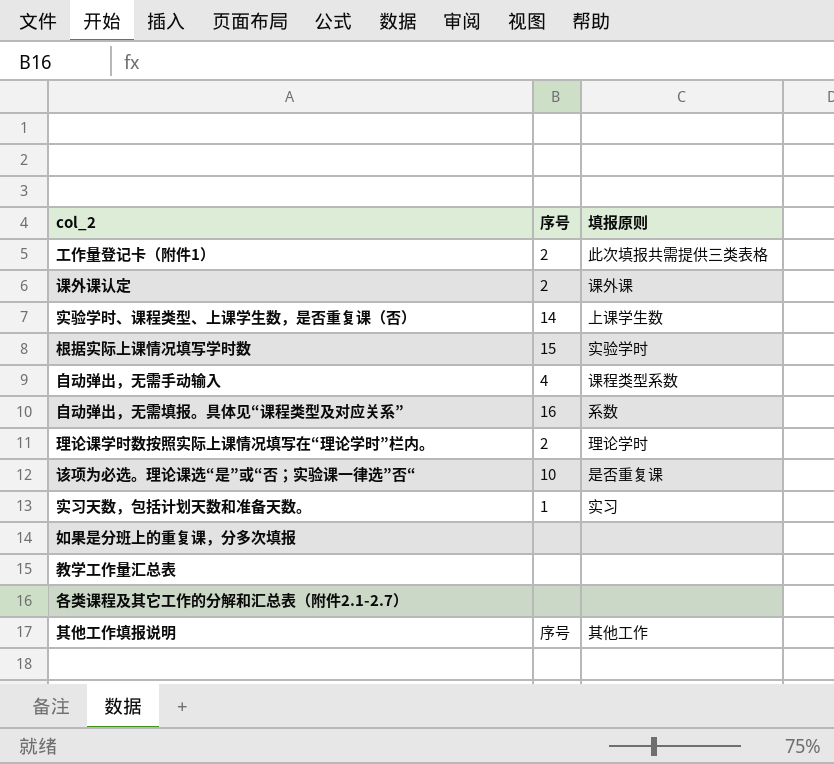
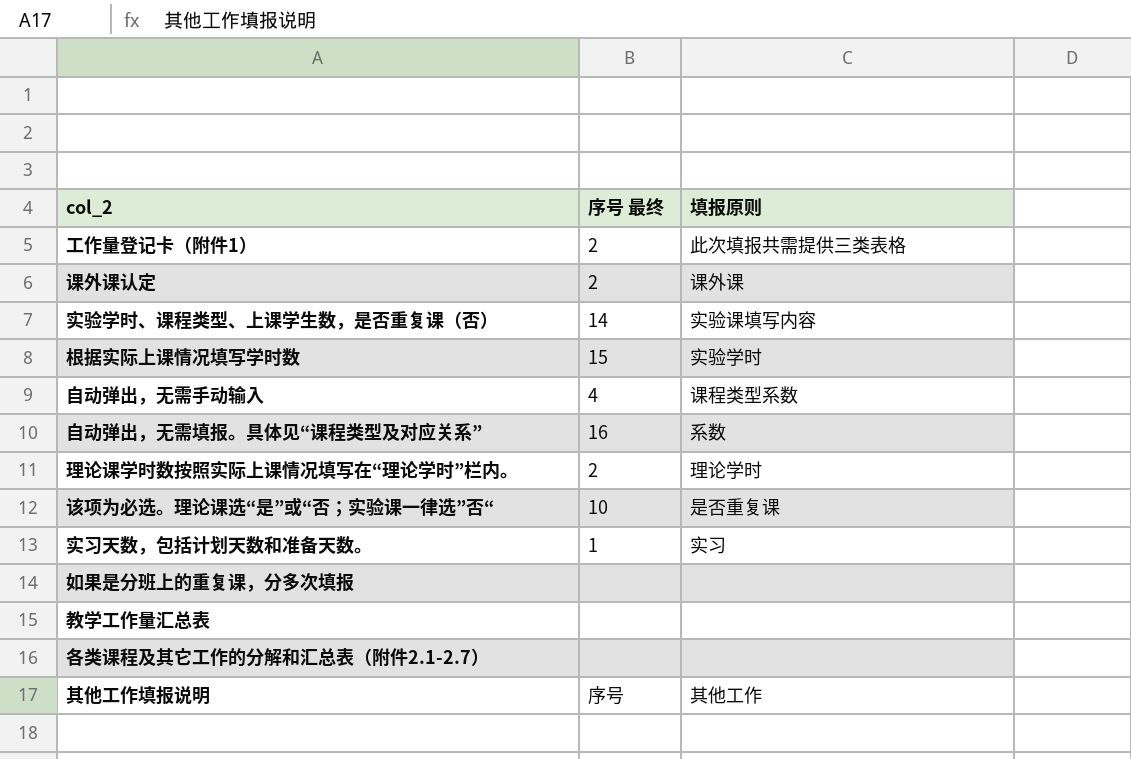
column name: 序号 -> 序号 最终
实验学时、课程类型、上课学生数，是否重复课（否） | 填报原则: 上课学生数 -> 实验课填写内容

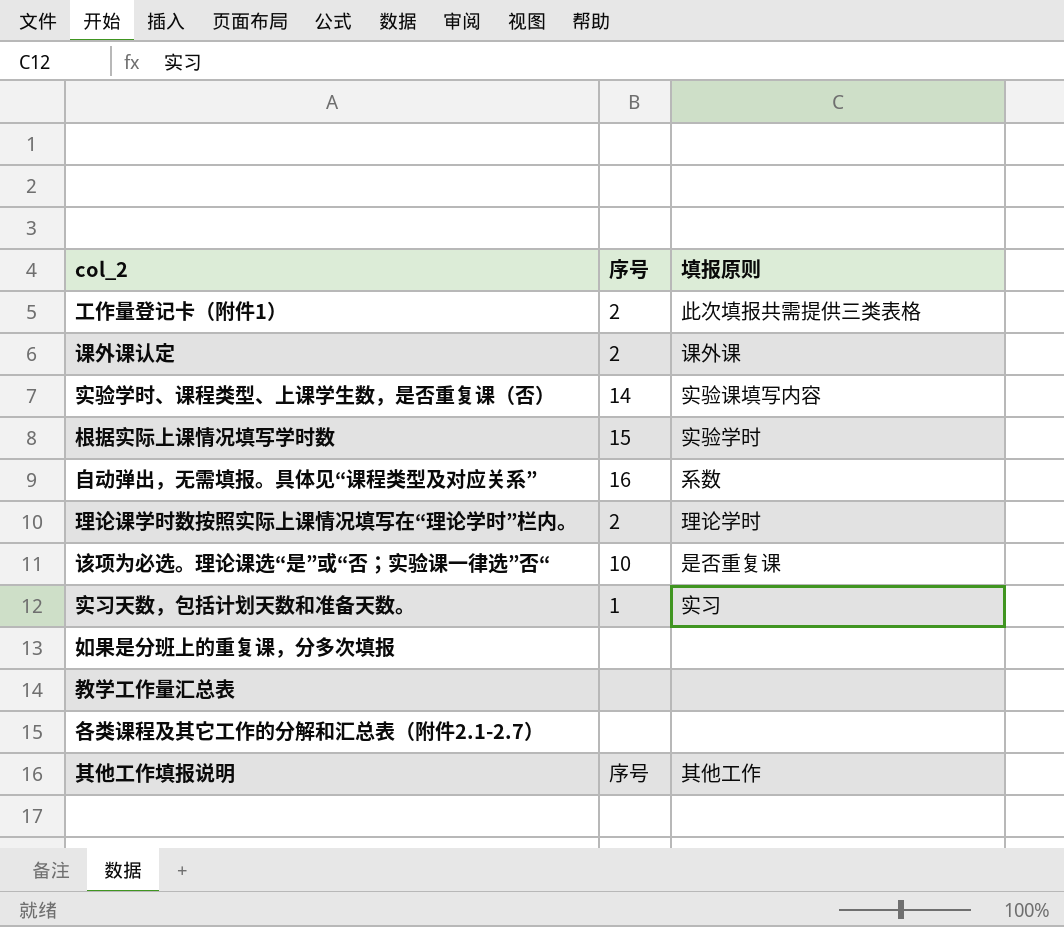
column name: 序号 最终 -> 序号
row 自动弹出，无需手动输入: 4 | 课程类型系数 -> none

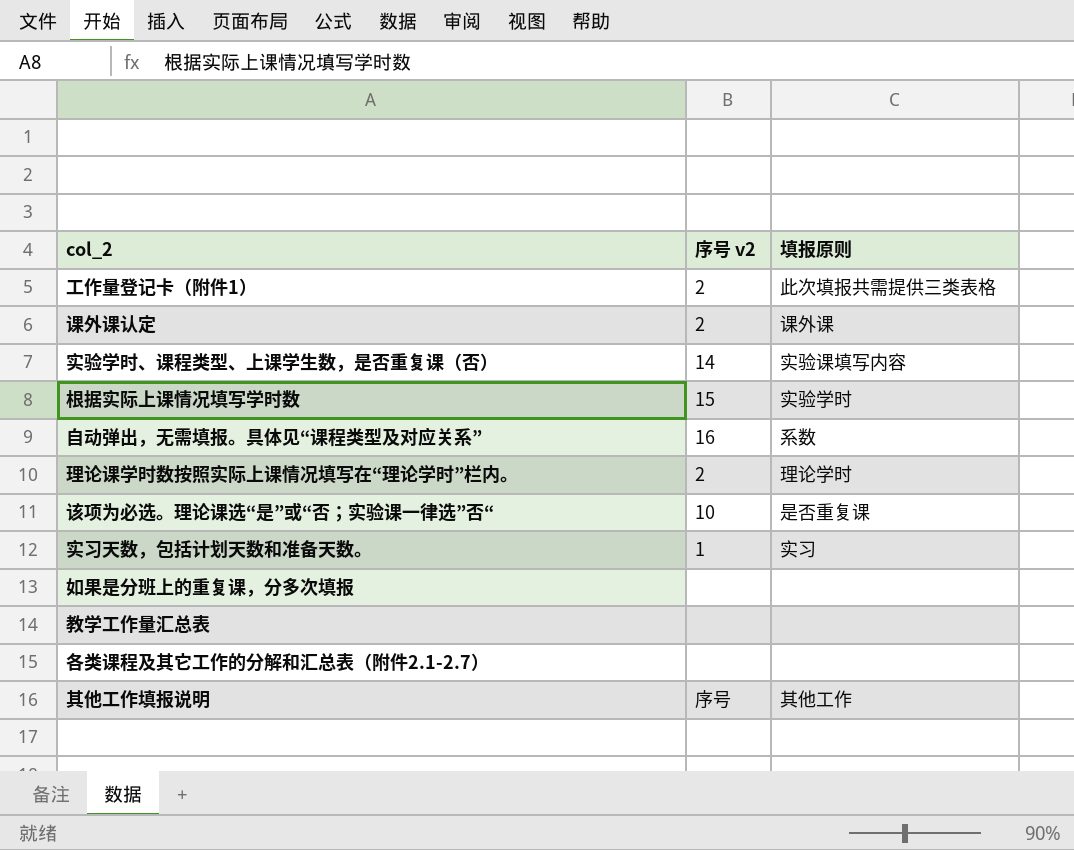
column name: 序号 -> 序号 v2

